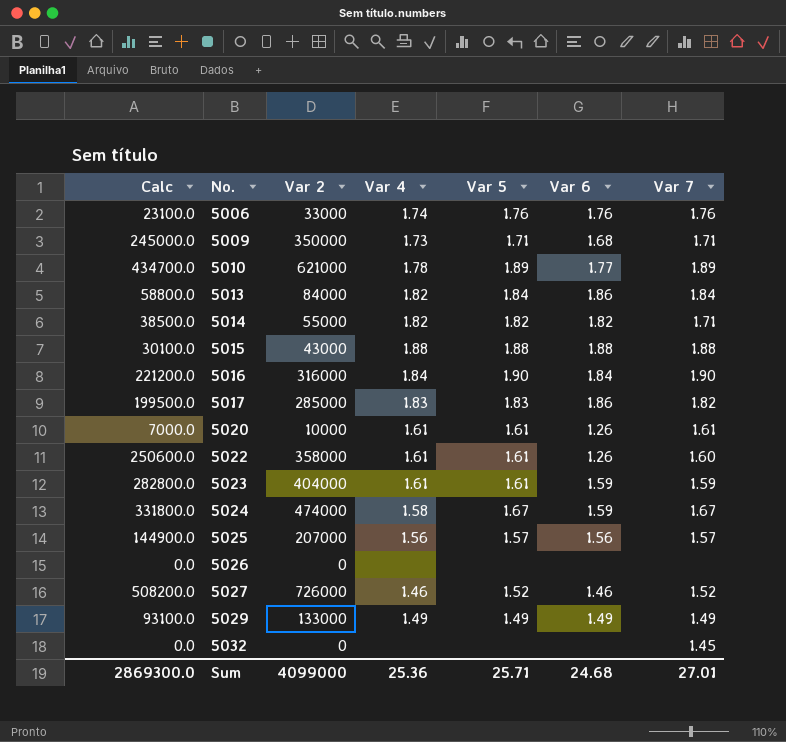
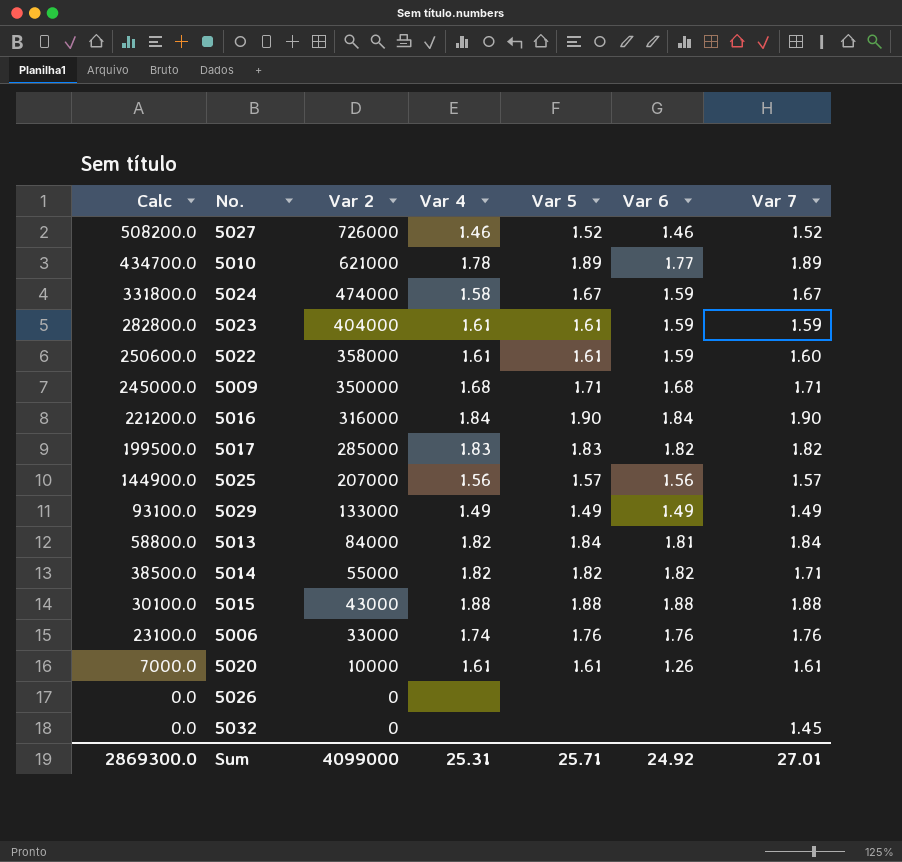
row order: No. ascending -> Calc descending
5022 | Var 6: 1.26 -> 1.59
5009 | Var 4: 1.73 -> 1.68
5017 | Var 6: 1.86 -> 1.82
5013 | Var 6: 1.86 -> 1.81
Sum | Var 4: 25.36 -> 25.31
Sum | Var 6: 24.68 -> 24.92

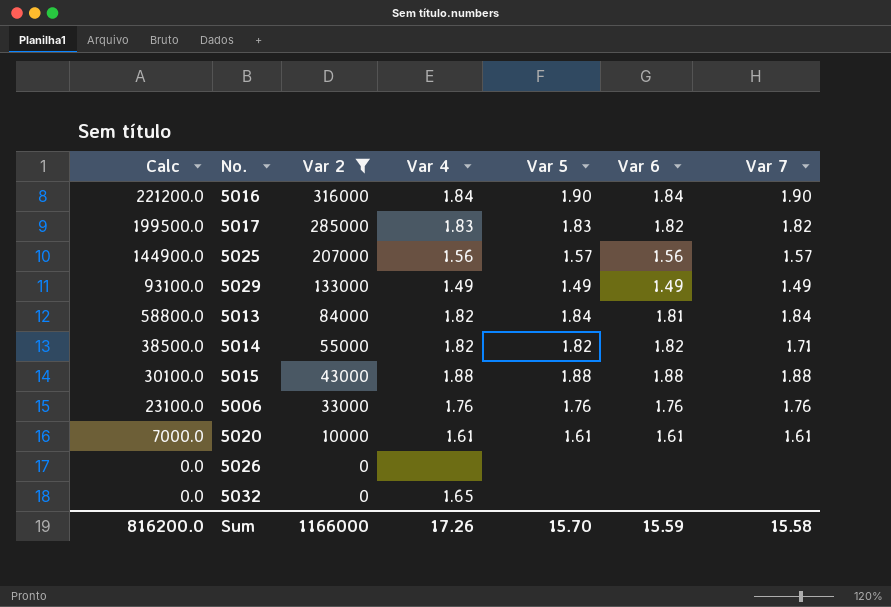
filter: none -> Var 2 <= 316000
5006 | Var 4: 1.74 -> 1.76
5020 | Var 6: 1.26 -> 1.61
5032 | Var 4: none -> 1.65
5032 | Var 7: 1.45 -> none
Sum | Calc: 2869300.0 -> 816200.0
Sum | Var 2: 4099000 -> 1166000
Sum | Var 4: 25.31 -> 17.26
Sum | Var 5: 25.71 -> 15.70
Sum | Var 6: 24.92 -> 15.59
Sum | Var 7: 27.01 -> 15.58

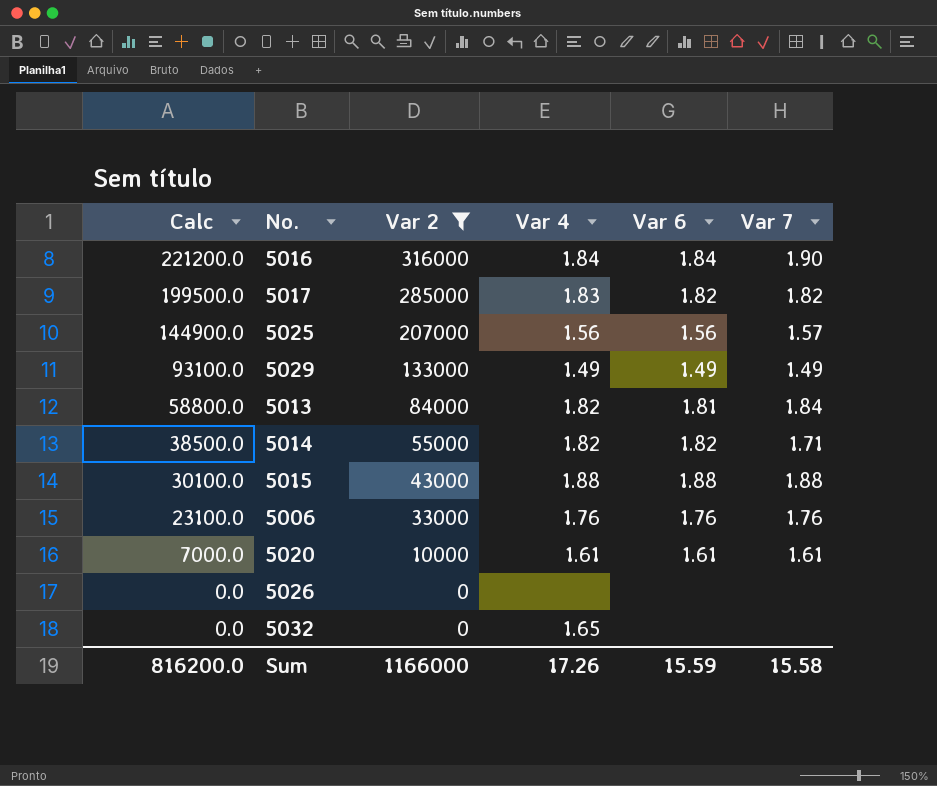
column Var 5 | position: 5 -> none

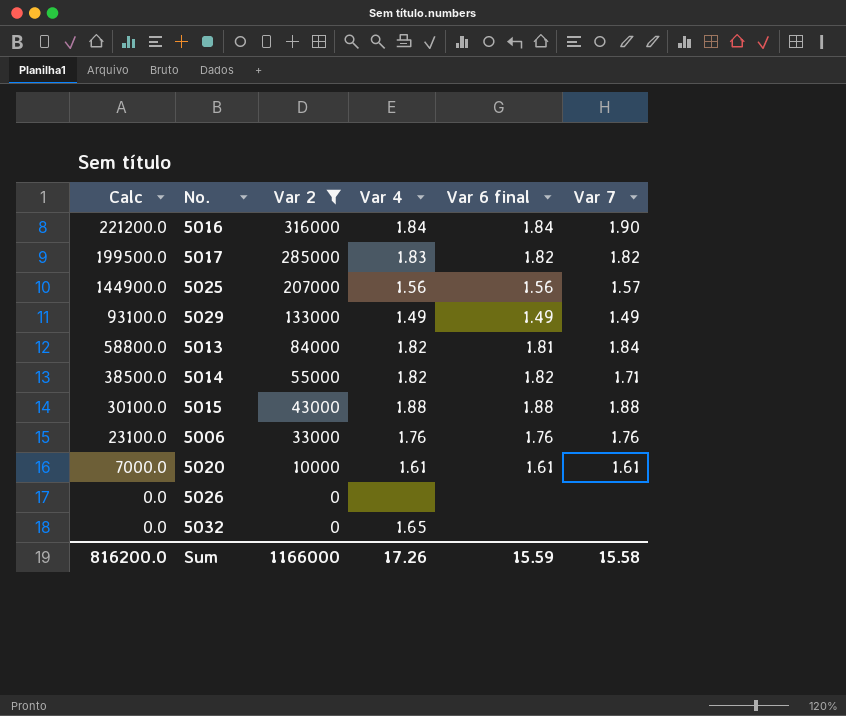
column name: Var 6 -> Var 6 final

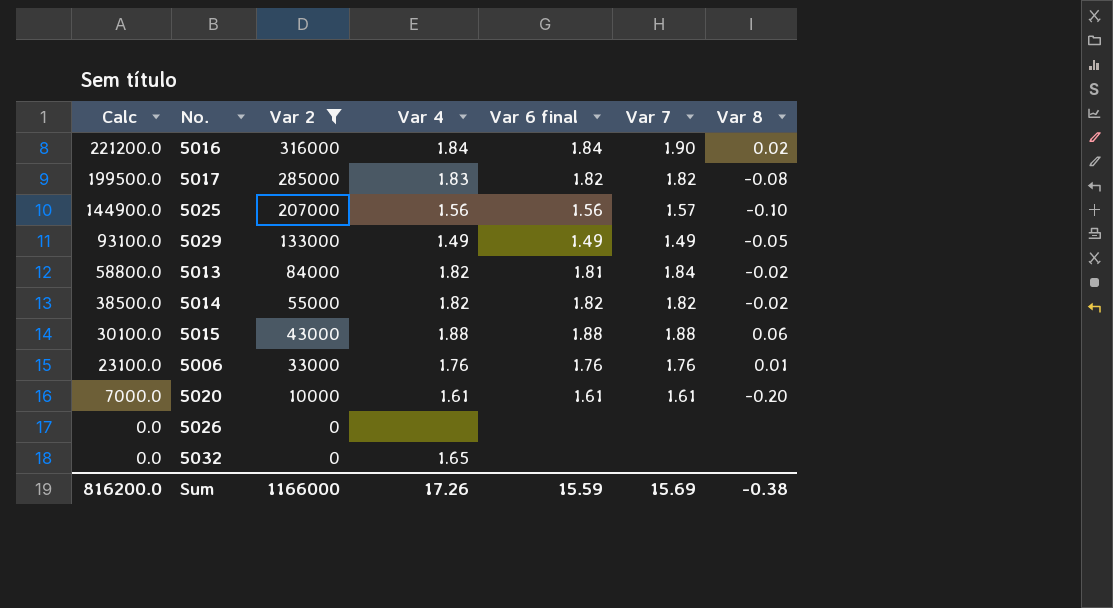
column Var 8 | position: none -> 7
5014 | Var 7: 1.71 -> 1.82
Sum | Var 7: 15.58 -> 15.69

